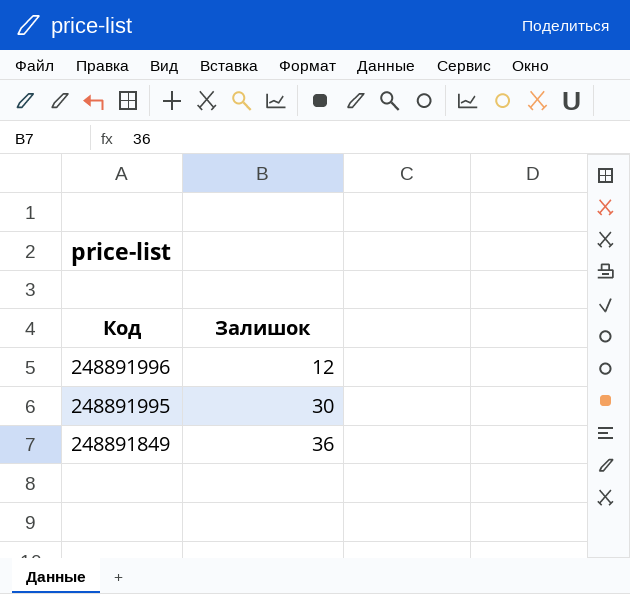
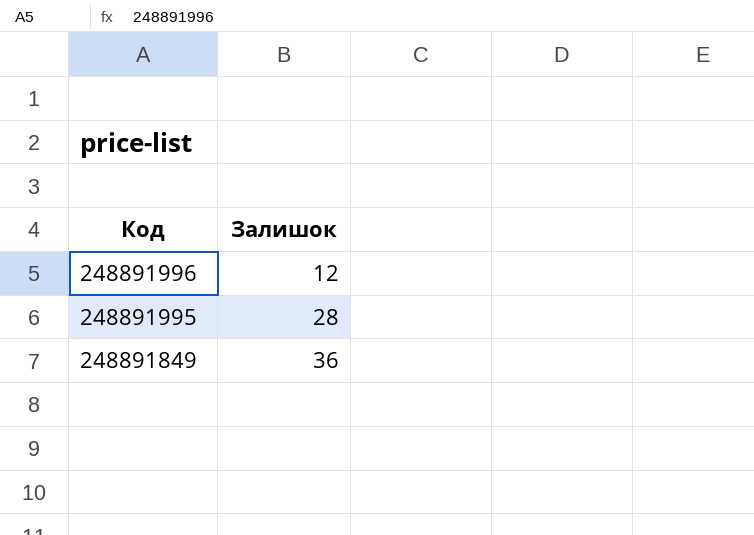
248891995 | Залишок: 30 -> 28

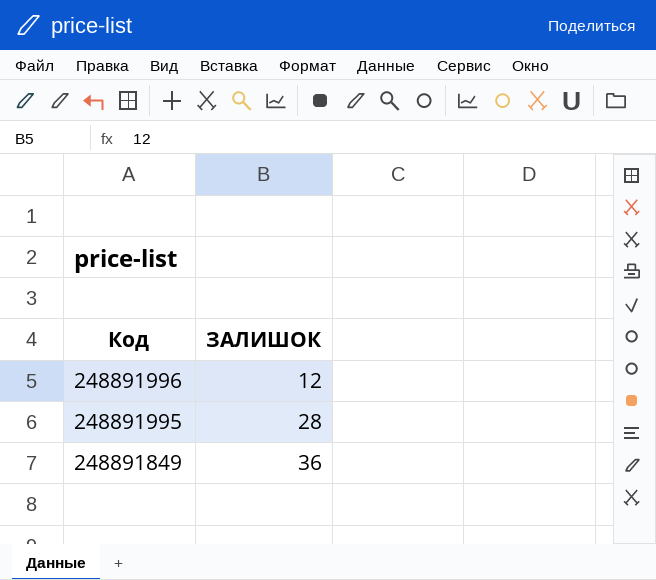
column name: Залишок -> ЗАЛИШОК

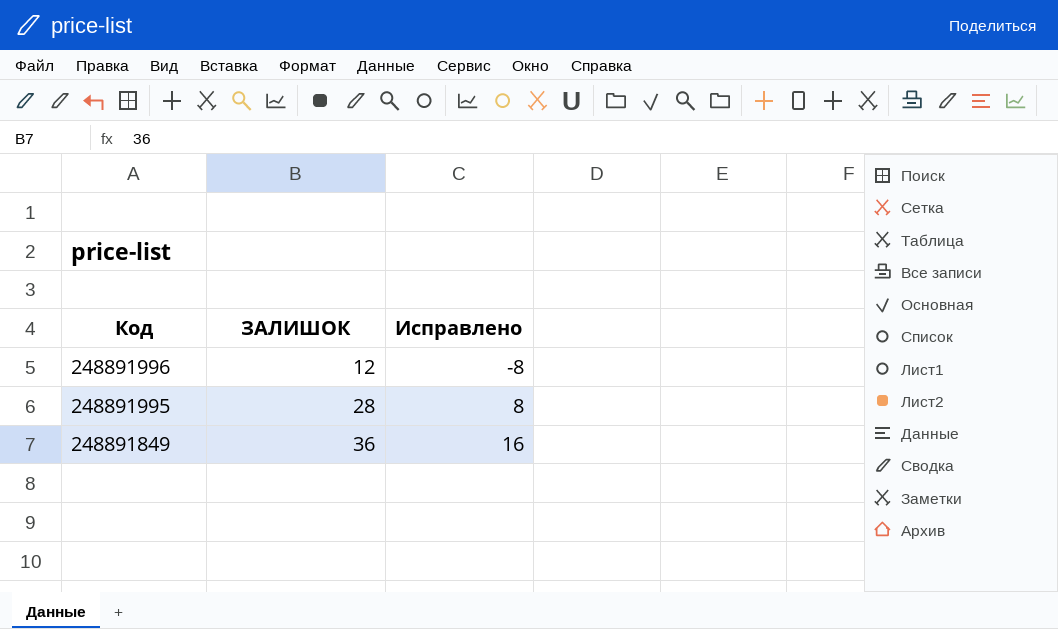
column Исправлено | formula: none -> [ЗАЛИШОК] - 20

